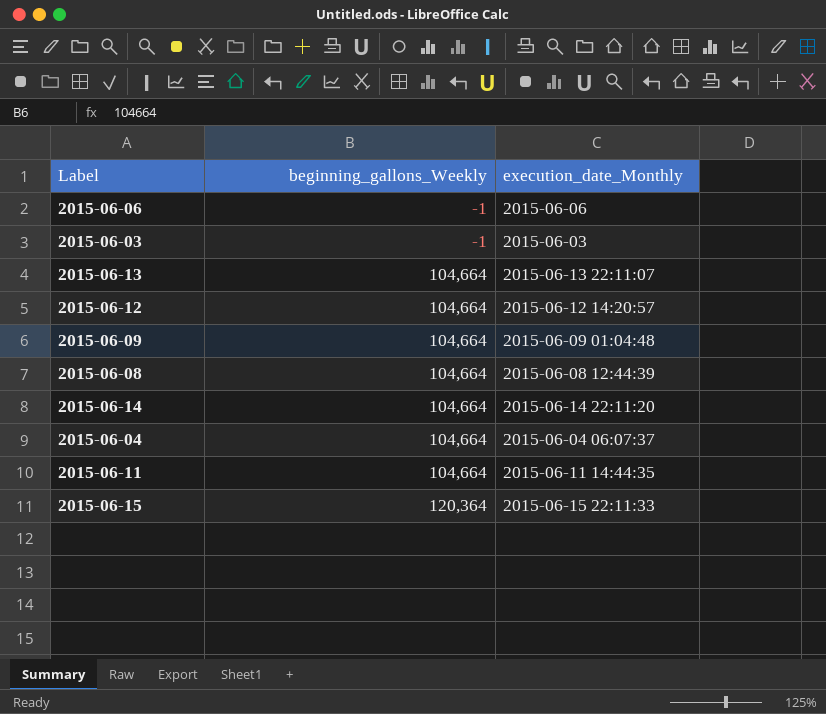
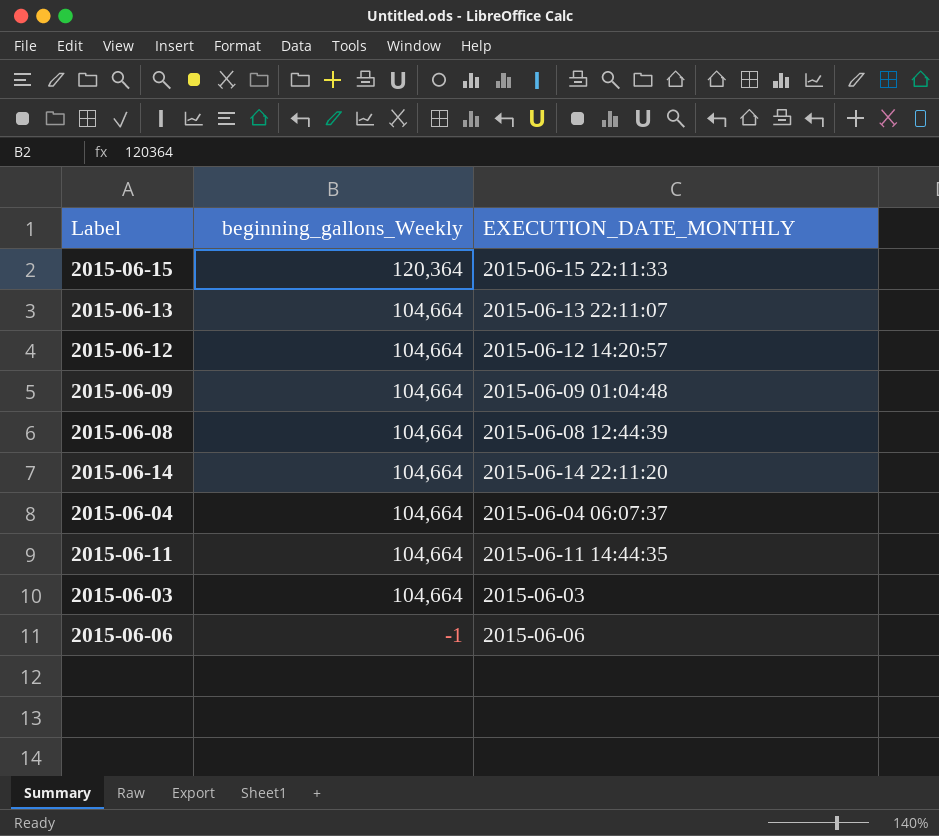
row order: beginning_gallons_Weekly ascending -> beginning_gallons_Weekly descending
column name: execution_date_Monthly -> EXECUTION_DATE_MONTHLY
2015-06-03 | beginning_gallons_Weekly: -1 -> 104,664

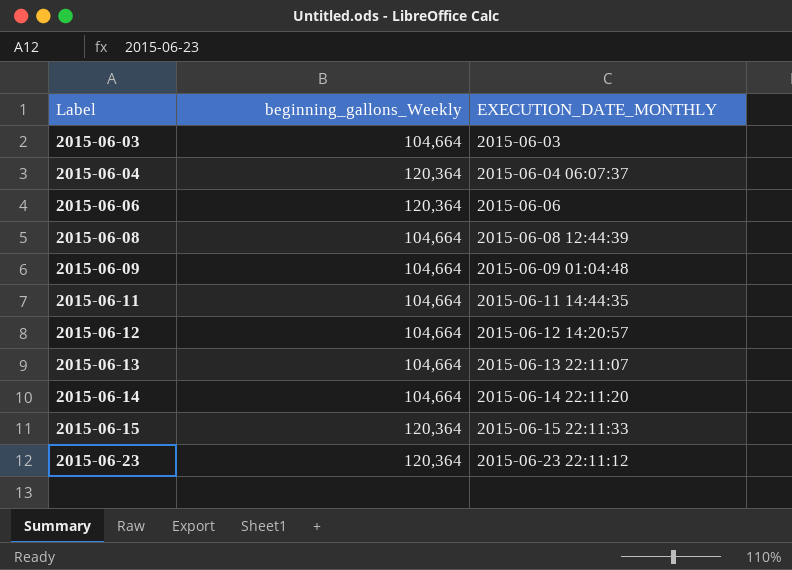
row order: beginning_gallons_Weekly descending -> Label ascending
2015-06-04 | beginning_gallons_Weekly: 104,664 -> 120,364
2015-06-06 | beginning_gallons_Weekly: -1 -> 120,364
row 2015-06-23: none -> 120,364 | 2015-06-23 22:11:12

